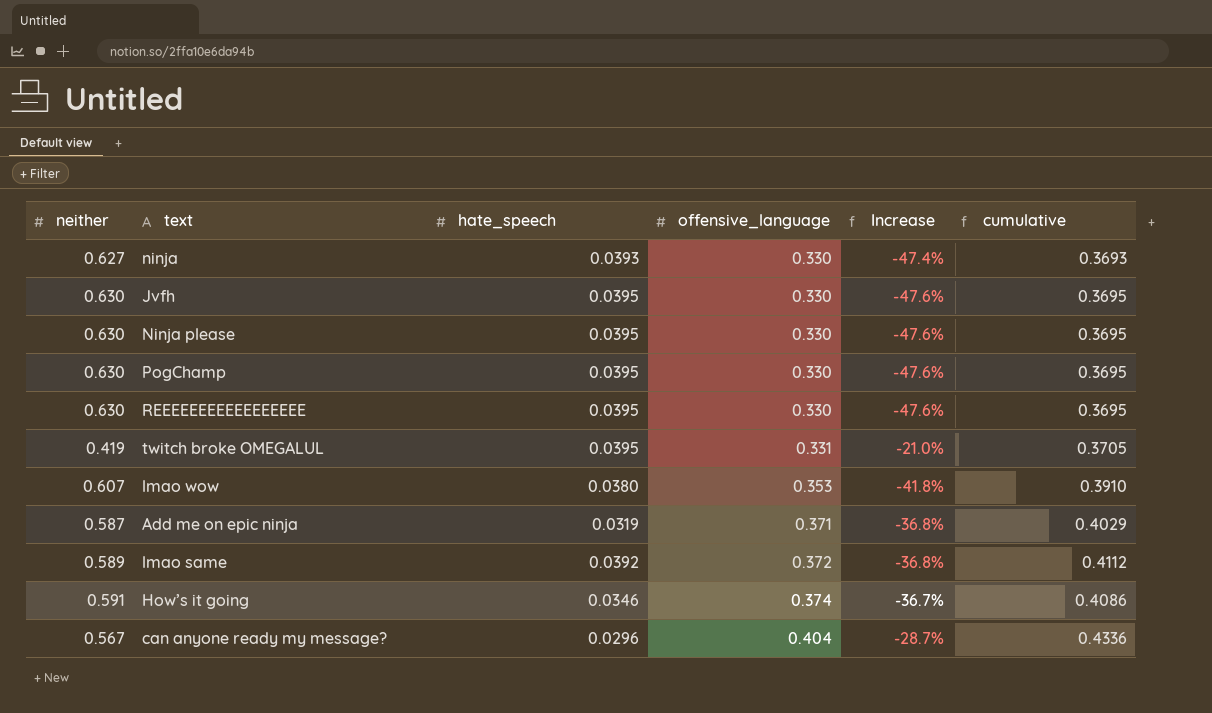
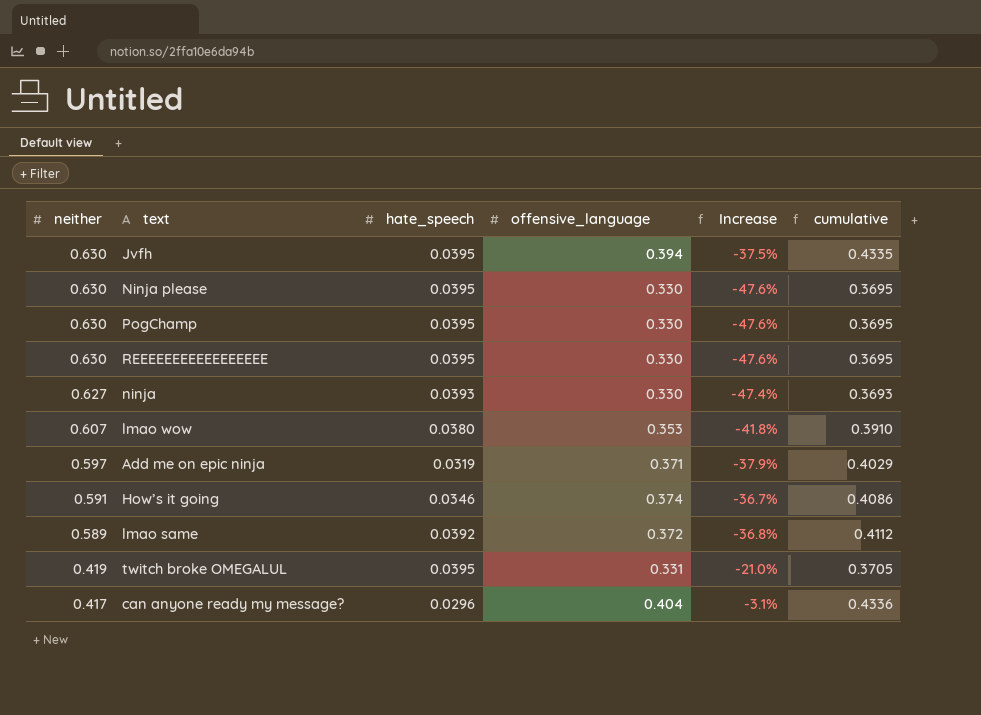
row order: offensive_language ascending -> neither descending
Jvfh | offensive_language: 0.330 -> 0.394
Jvfh | Increase: -47.6% -> -37.5%
Jvfh | cumulative: 0.3695 -> 0.4335
Add me on epic ninja | neither: 0.587 -> 0.597
Add me on epic ninja | Increase: -36.8% -> -37.9%
can anyone ready my message? | neither: 0.567 -> 0.417
can anyone ready my message? | Increase: -28.7% -> -3.1%

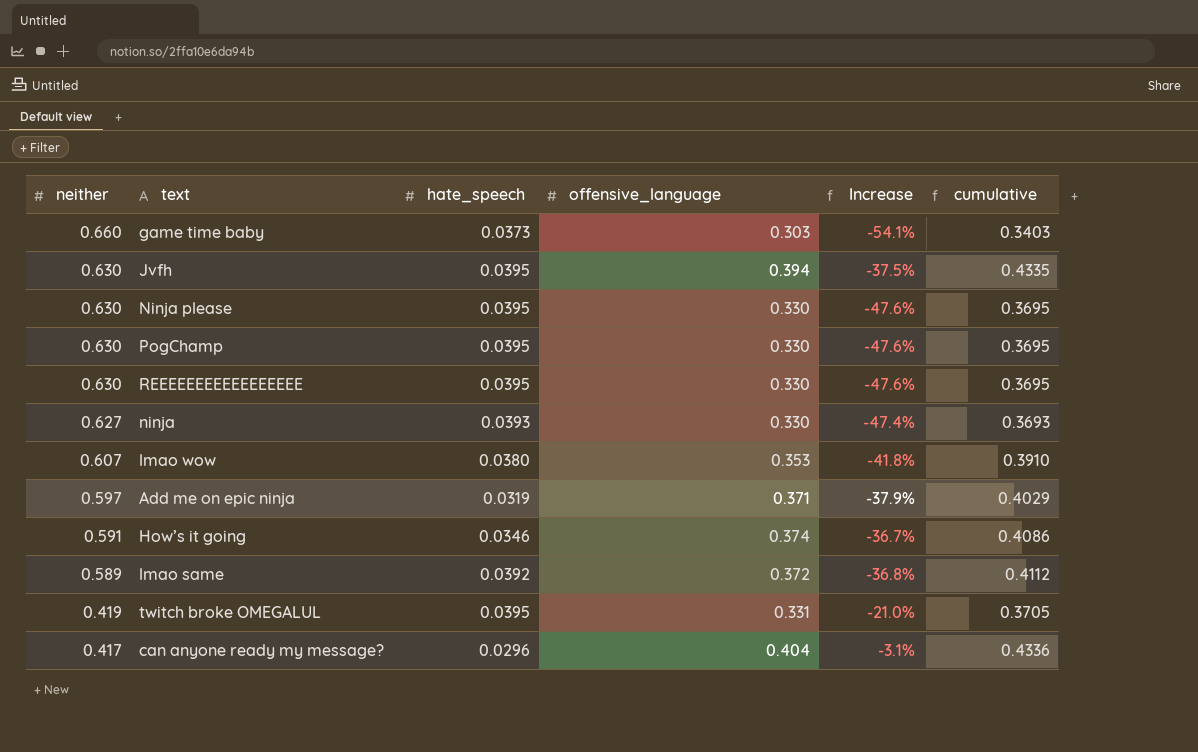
row game time baby: none -> 0.660 | 0.0373 | 0.303 | -54.1% | 0.3403

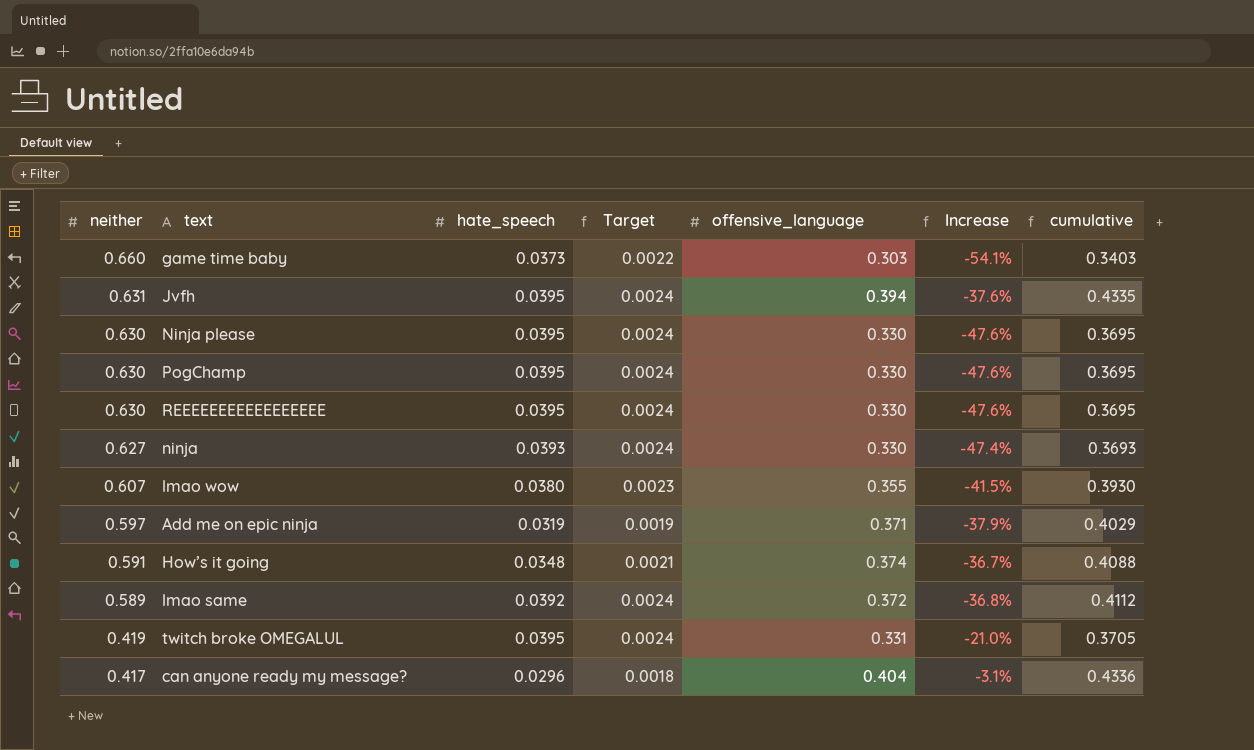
column Target | formula: none -> [hate_speech] * 0.06
Jvfh | neither: 0.630 -> 0.631
Jvfh | Increase: -37.5% -> -37.6%
lmao wow | offensive_language: 0.353 -> 0.355
lmao wow | Increase: -41.8% -> -41.5%
lmao wow | cumulative: 0.3910 -> 0.3930
How’s it going | hate_speech: 0.0346 -> 0.0348
How’s it going | cumulative: 0.4086 -> 0.4088

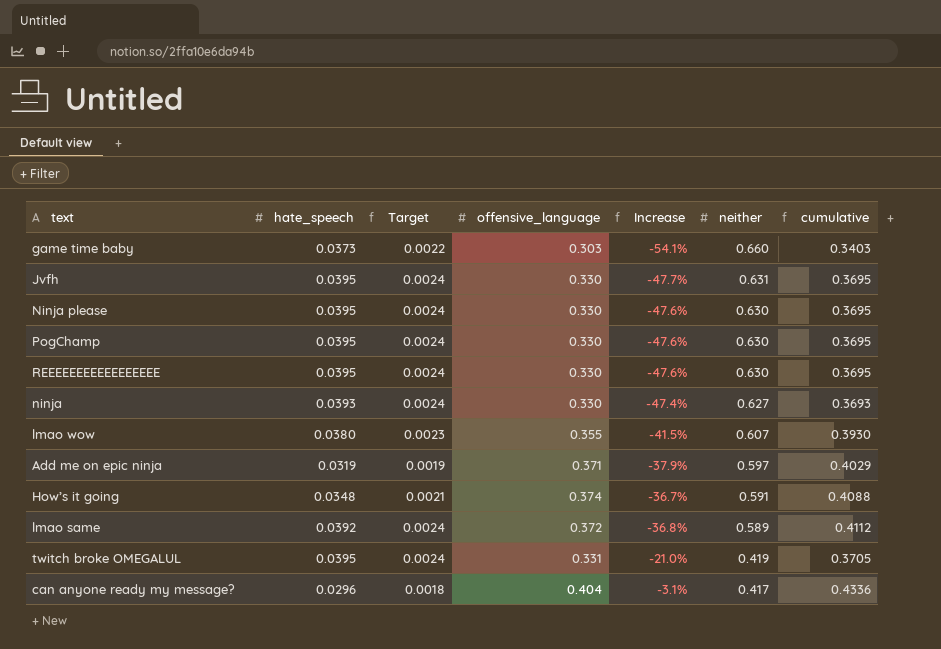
column neither | position: 1 -> 6
Jvfh | offensive_language: 0.394 -> 0.330
Jvfh | Increase: -37.6% -> -47.7%
Jvfh | cumulative: 0.4335 -> 0.3695

